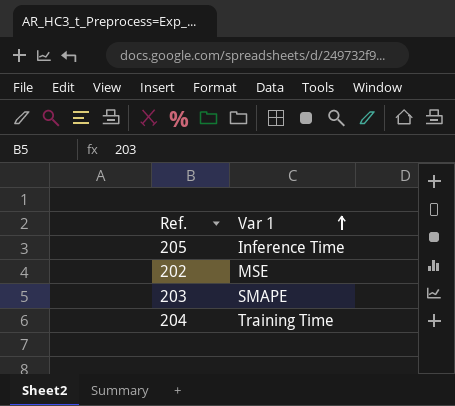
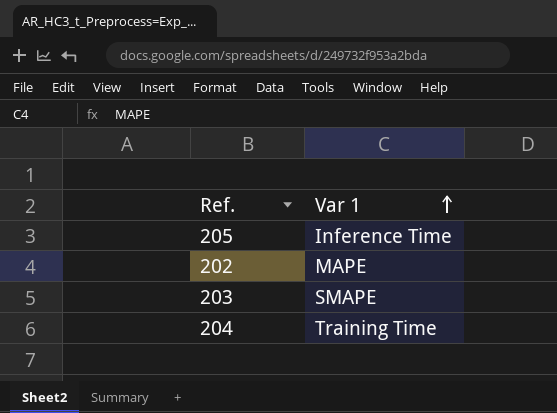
202 | Var 1: MSE -> MAPE

